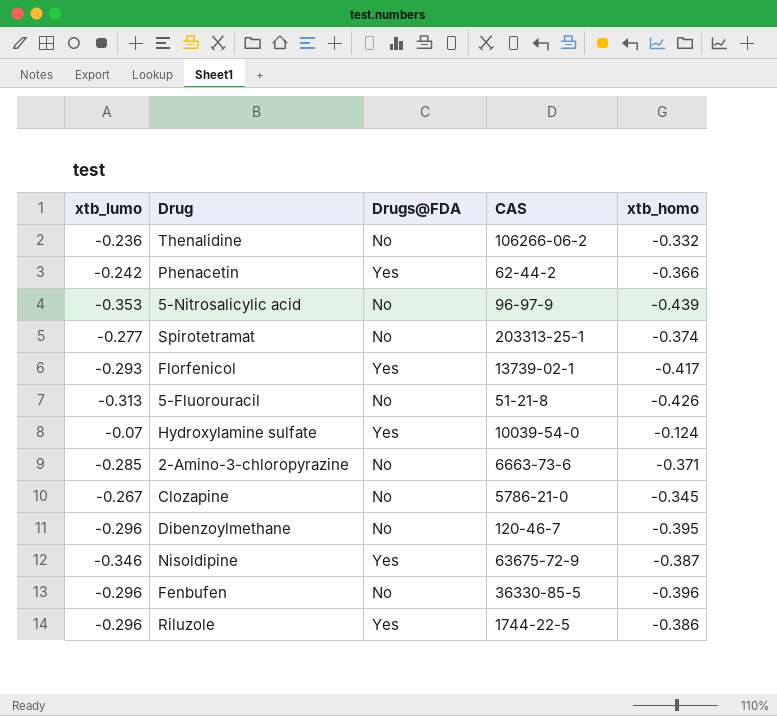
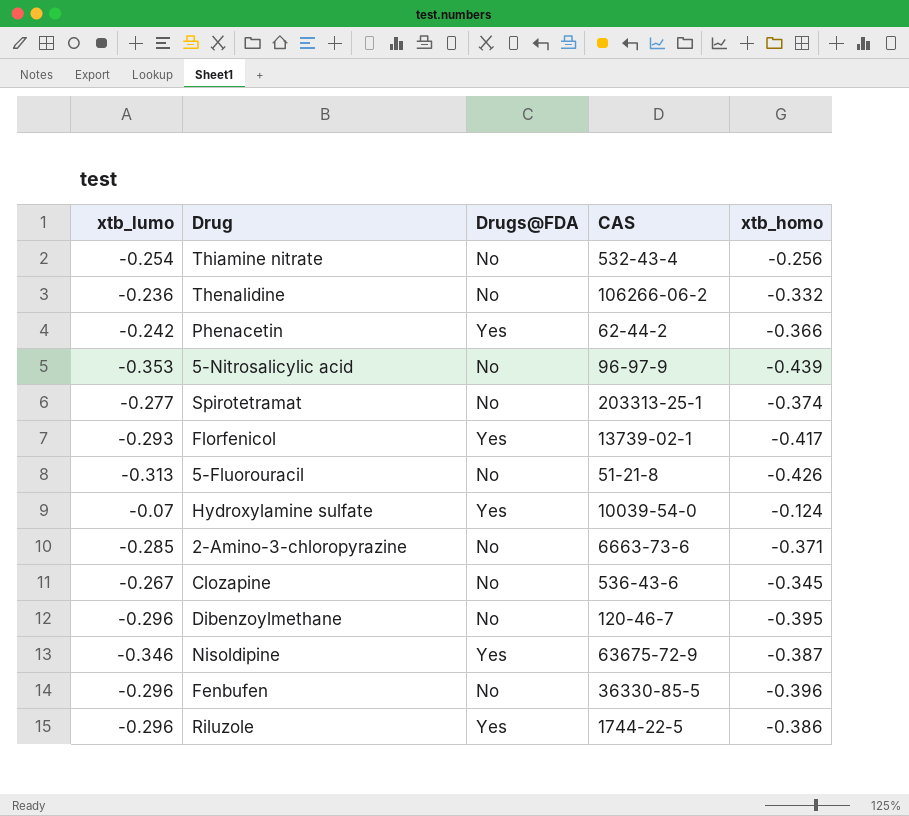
row Thiamine nitrate: none -> -0.254 | No | 532-43-4 | -0.256
Clozapine | CAS: 5786-21-0 -> 536-43-6

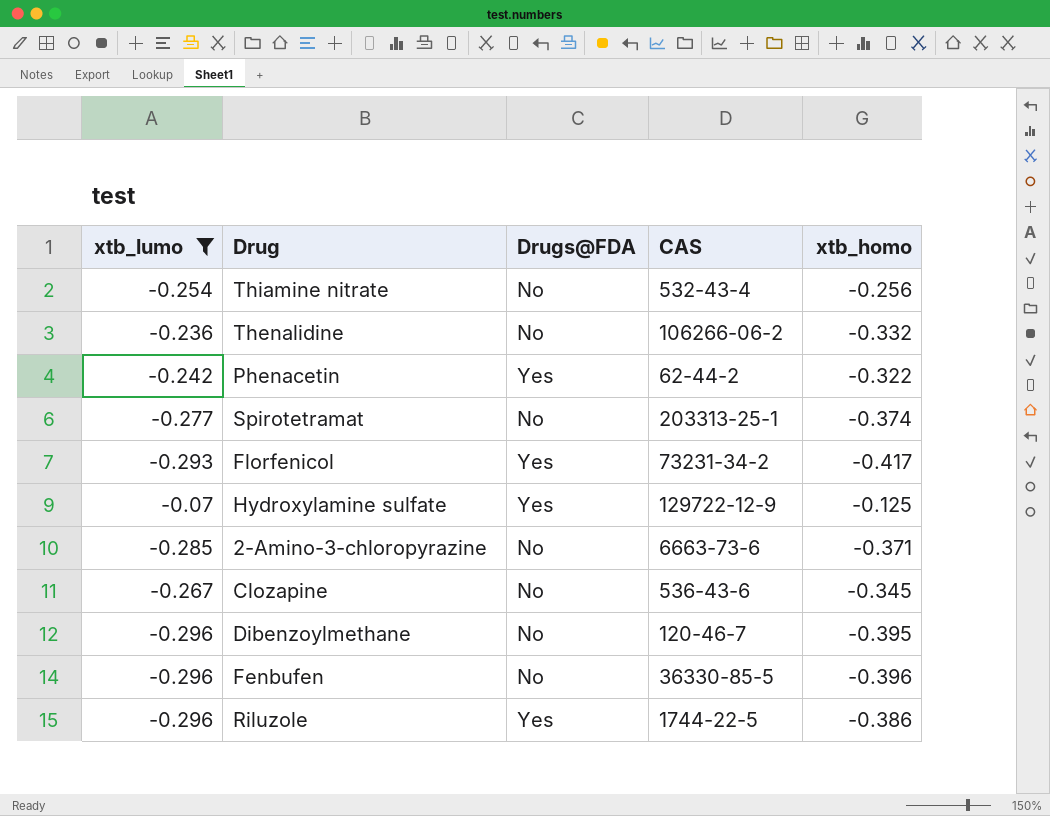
filter: none -> xtb_lumo >= -0.296
Phenacetin | xtb_homo: -0.366 -> -0.322
Florfenicol | CAS: 13739-02-1 -> 73231-34-2
Hydroxylamine sulfate | CAS: 10039-54-0 -> 129722-12-9
Hydroxylamine sulfate | xtb_homo: -0.124 -> -0.125

